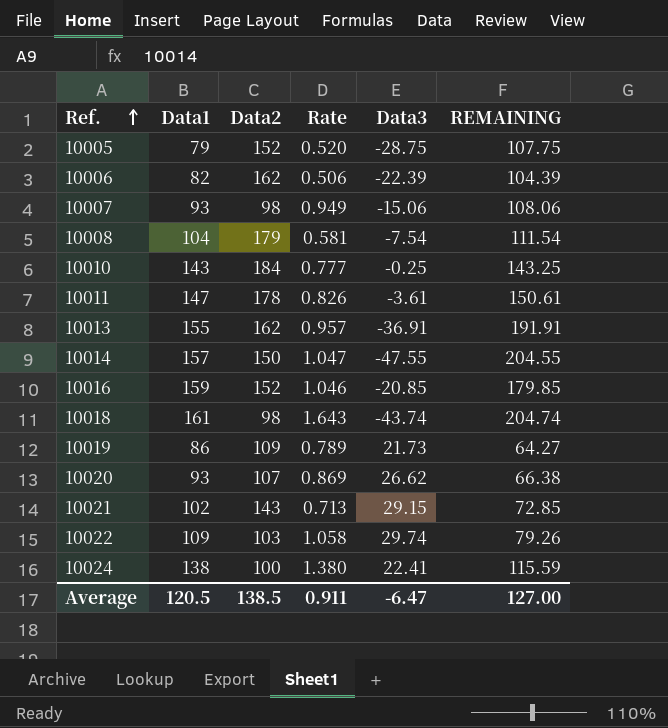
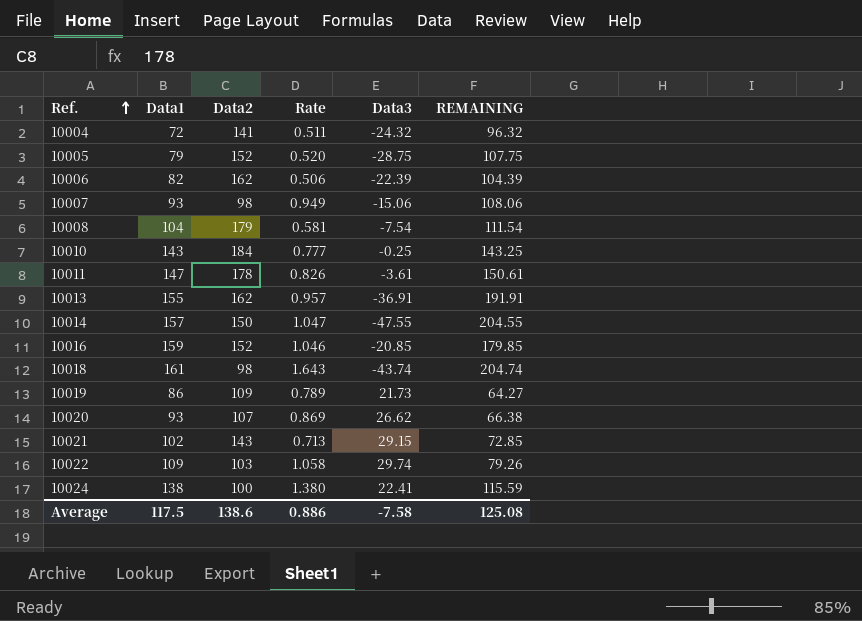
row 10004: none -> 72 | 141 | 0.511 | -24.32 | 96.32
Average | Data1: 120.5 -> 117.5
Average | Data2: 138.5 -> 138.6
Average | Rate: 0.911 -> 0.886
Average | Data3: -6.47 -> -7.58
Average | REMAINING: 127.00 -> 125.08

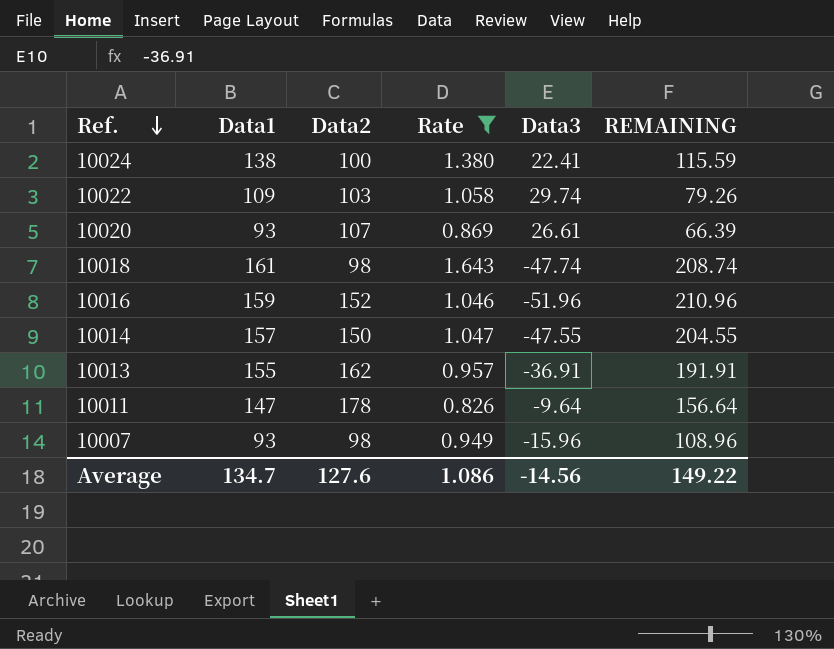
filter: none -> Rate >= 0.826
row order: Ref. ascending -> Ref. descending
10020 | Data3: 26.62 -> 26.61
10020 | REMAINING: 66.38 -> 66.39
10018 | Data3: -43.74 -> -47.74
10018 | REMAINING: 204.74 -> 208.74
10016 | Data3: -20.85 -> -51.96
10016 | REMAINING: 179.85 -> 210.96
10011 | Data3: -3.61 -> -9.64
10011 | REMAINING: 150.61 -> 156.64
10007 | Data3: -15.06 -> -15.96
10007 | REMAINING: 108.06 -> 108.96
Average | Data1: 117.5 -> 134.7
Average | Data2: 138.6 -> 127.6
Average | Rate: 0.886 -> 1.086
Average | Data3: -7.58 -> -14.56
Average | REMAINING: 125.08 -> 149.22

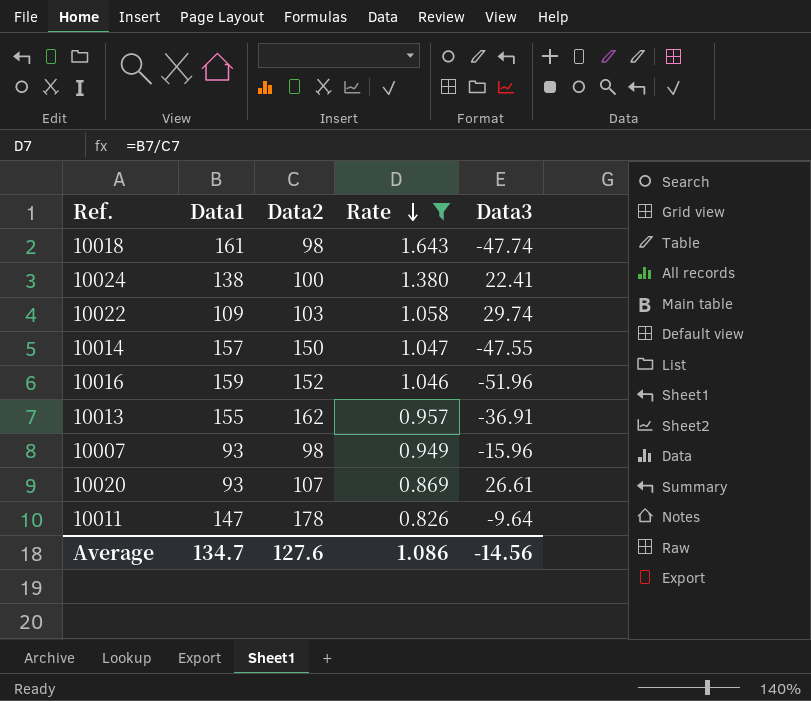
row order: Ref. descending -> Rate descending
column REMAINING | formula: [Data1] - [Data3] -> none

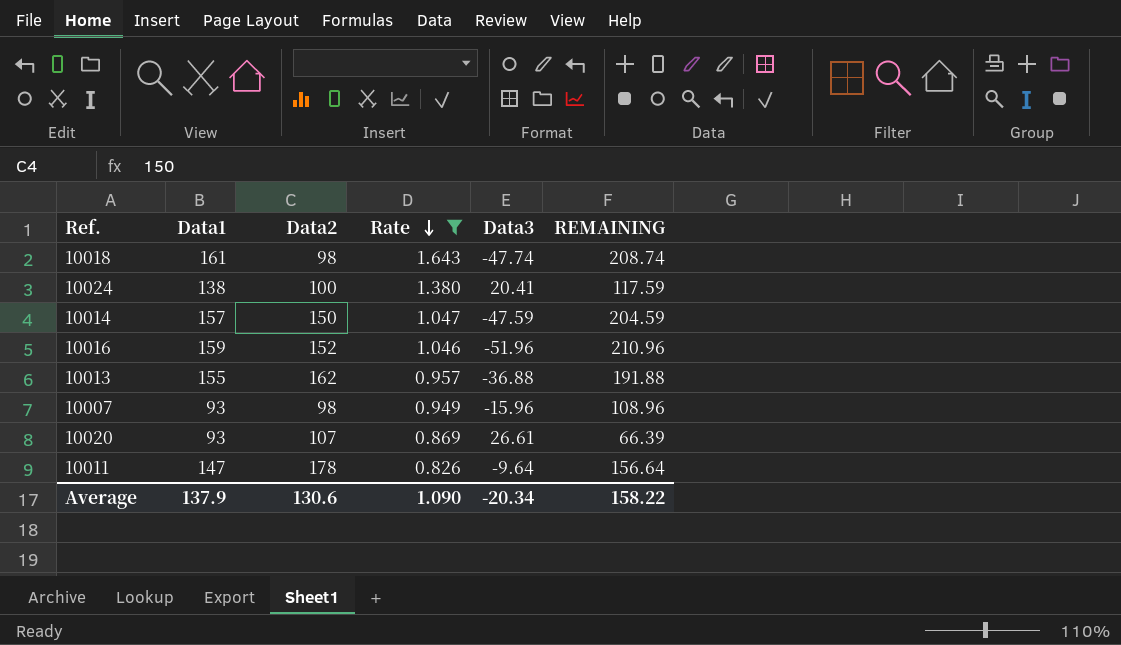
column REMAINING | formula: none -> [Data1] - [Data3]
row 10022: 109 | 103 | 1.058 | 29.74 -> none
10024 | Data3: 22.41 -> 20.41
10014 | Data3: -47.55 -> -47.59
10013 | Data3: -36.91 -> -36.88
Average | Data1: 134.7 -> 137.9
Average | Data2: 127.6 -> 130.6
Average | Rate: 1.086 -> 1.090
Average | Data3: -14.56 -> -20.34

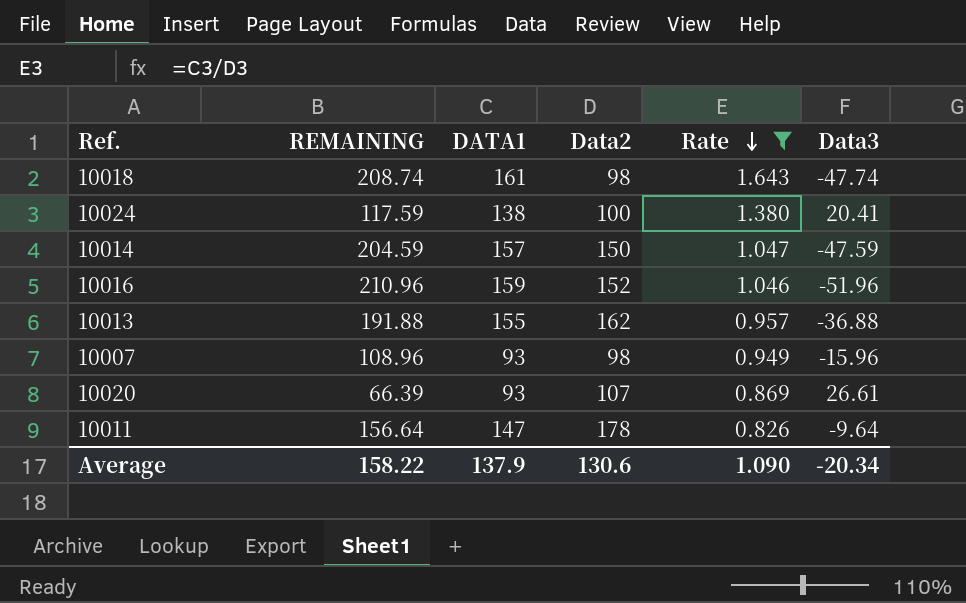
column REMAINING | position: 6 -> 2
column name: Data1 -> DATA1

